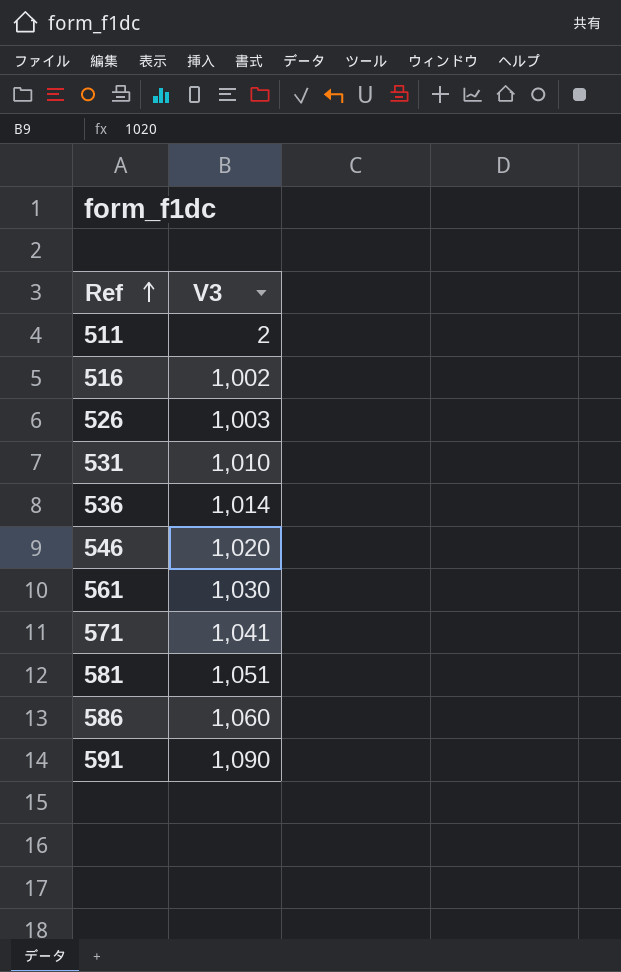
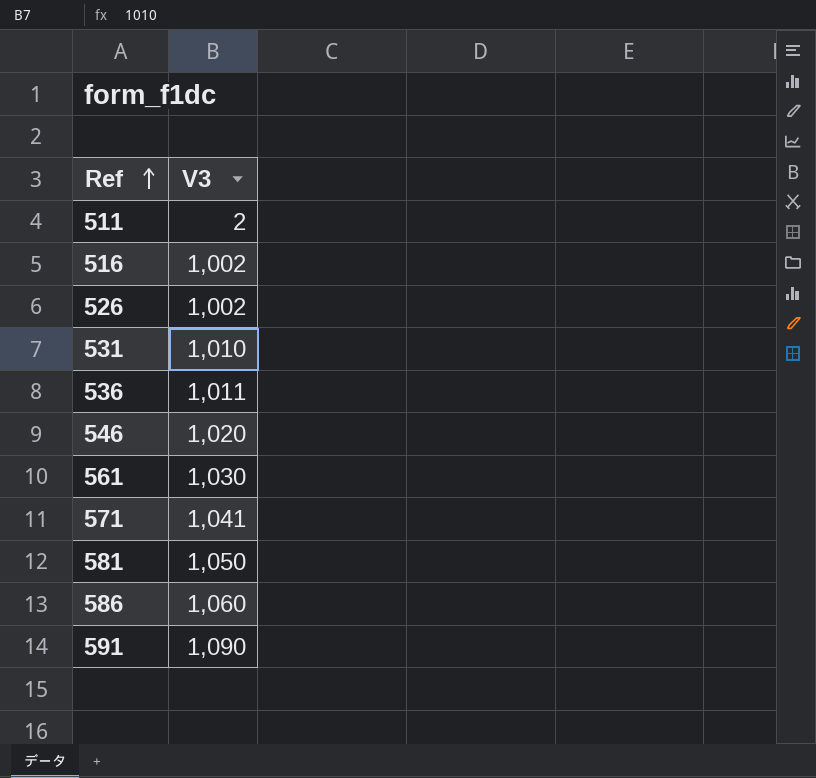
526 | V3: 1,003 -> 1,002
536 | V3: 1,014 -> 1,011
581 | V3: 1,051 -> 1,050

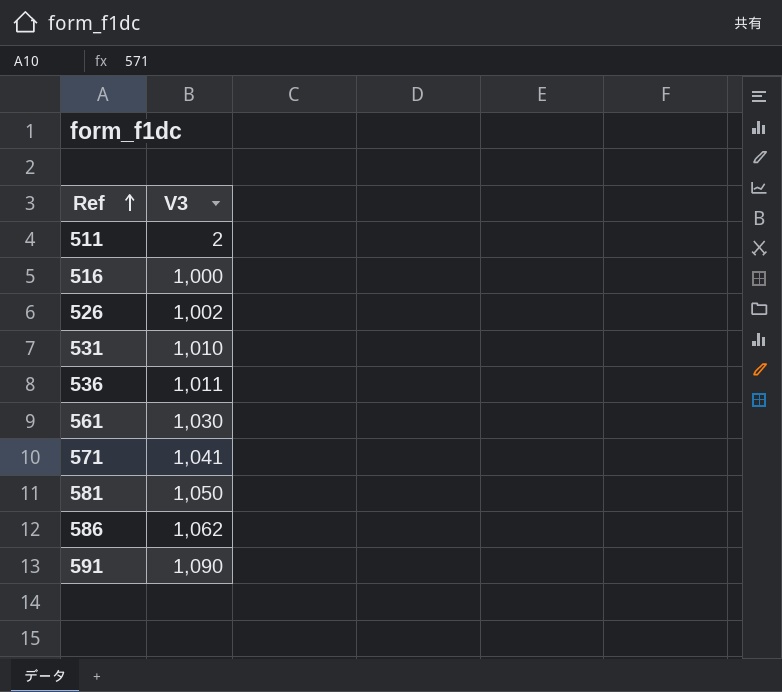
row 546: 1,020 -> none
516 | V3: 1,002 -> 1,000
586 | V3: 1,060 -> 1,062

